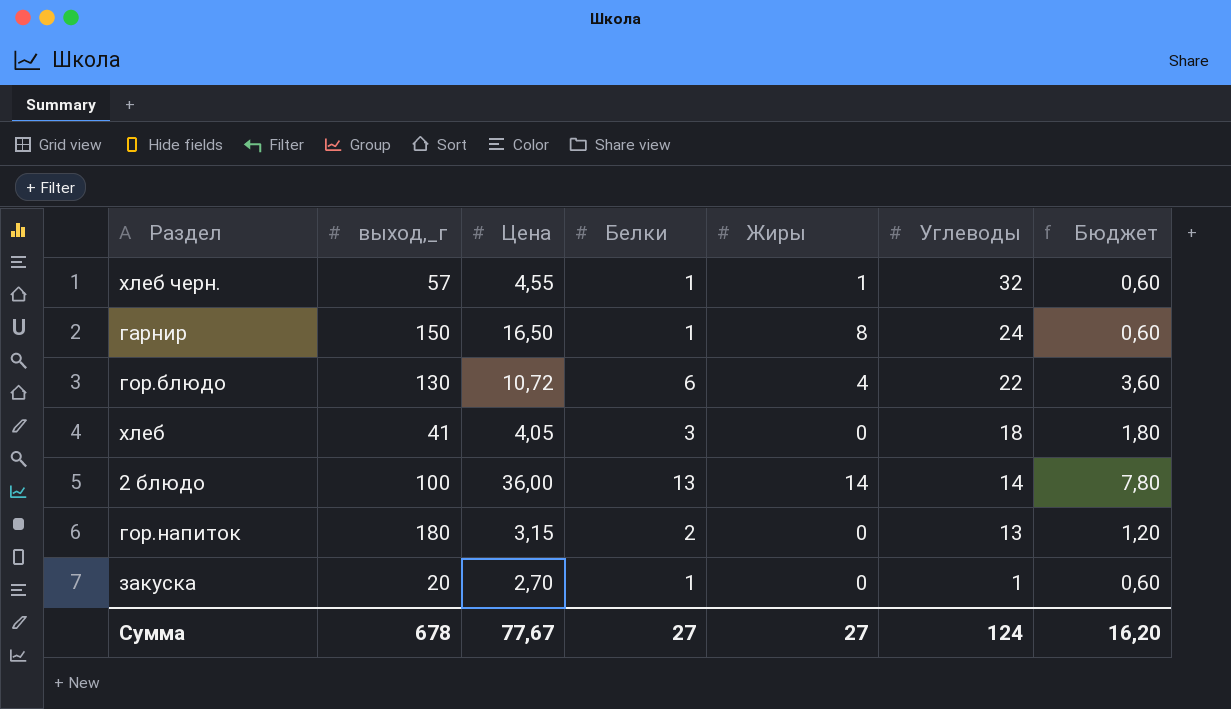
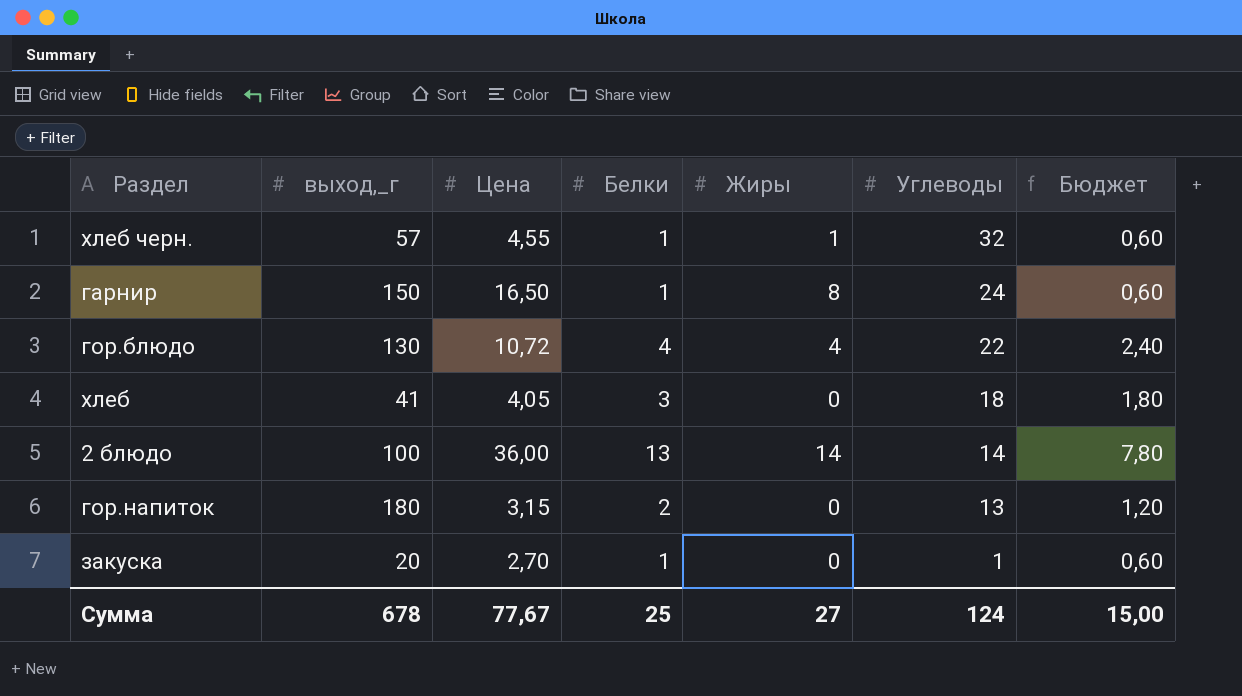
гор.блюдо | Белки: 6 -> 4
гор.блюдо | Бюджет: 3,60 -> 2,40
Сумма | Белки: 27 -> 25
Сумма | Бюджет: 16,20 -> 15,00

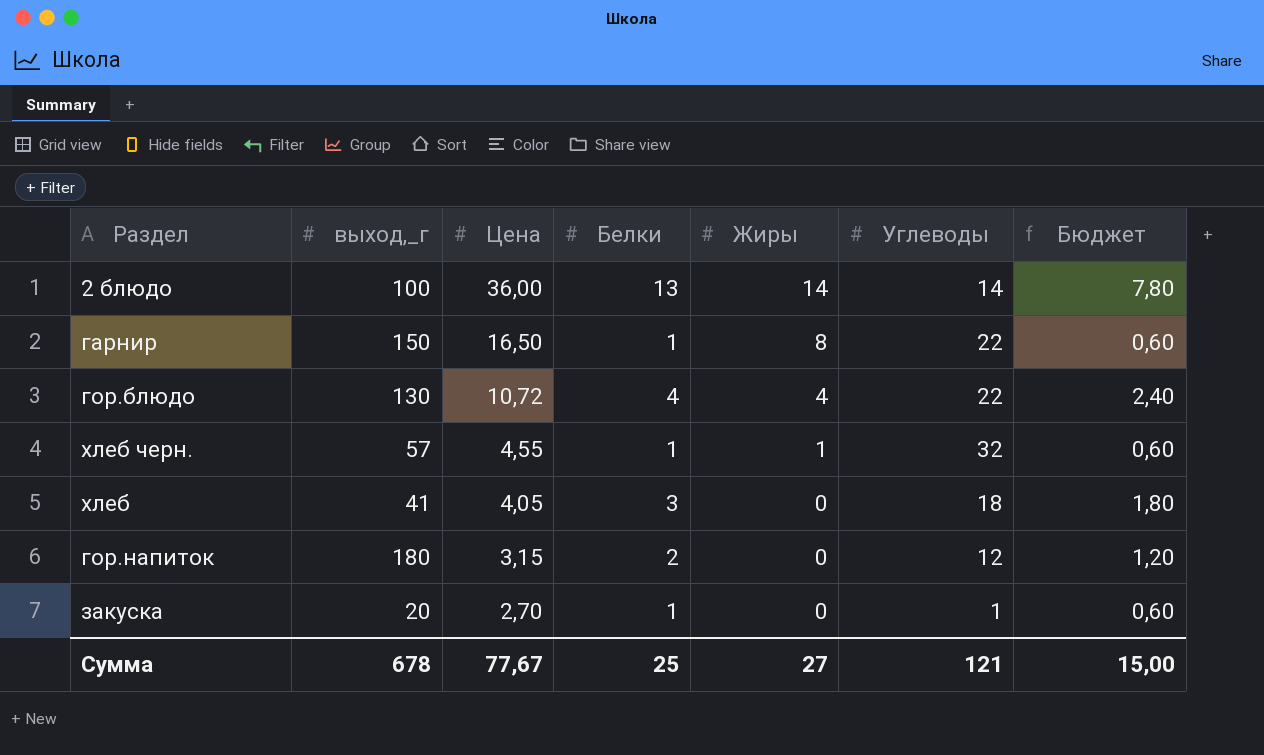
row order: Углеводы descending -> Цена descending
гарнир | Углеводы: 24 -> 22
гор.напиток | Углеводы: 13 -> 12
Сумма | Углеводы: 124 -> 121

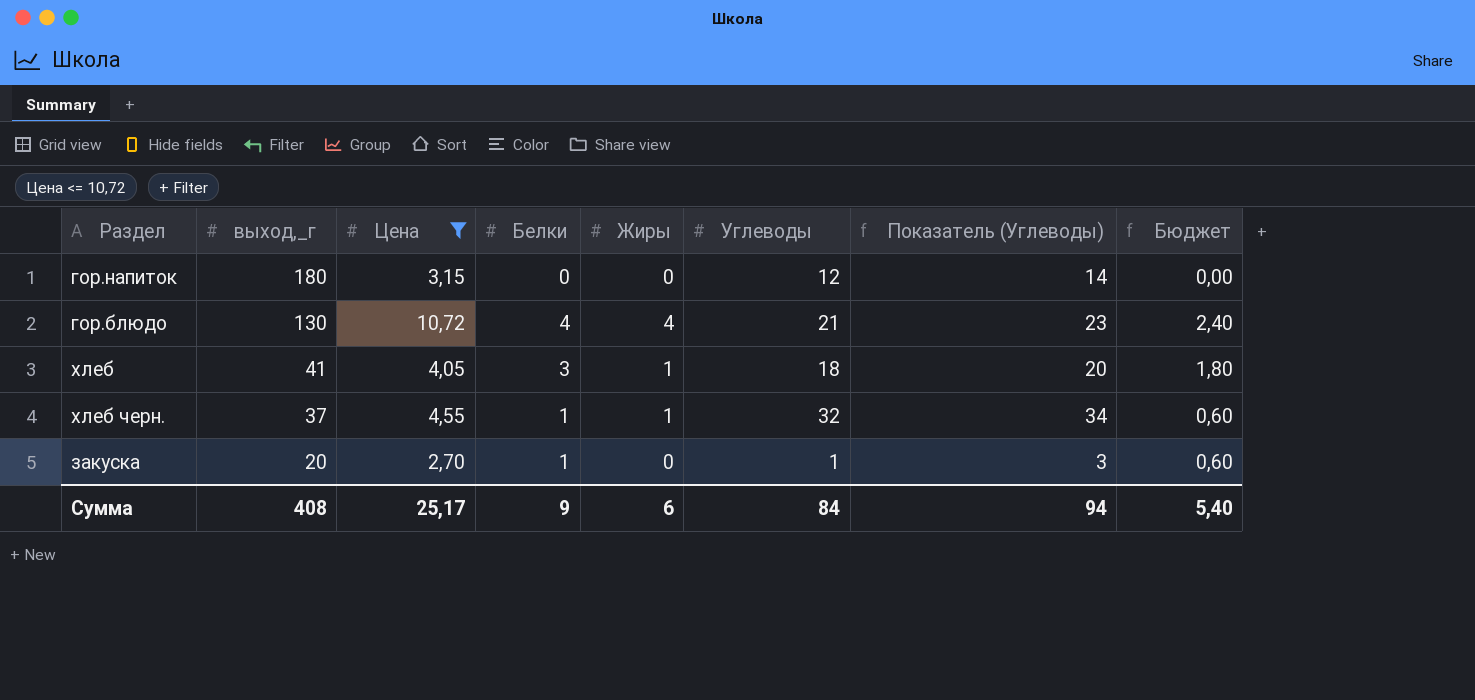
filter: none -> Цена <= 10,72
row order: Цена descending -> выход,_г descending
column Показатель (Углеводы) | formula: none -> [Углеводы] + 2
гор.напиток | Белки: 2 -> 0
гор.напиток | Бюджет: 1,20 -> 0,00
гор.блюдо | Углеводы: 22 -> 21
хлеб | Жиры: 0 -> 1
хлеб черн. | выход,_г: 57 -> 37
Сумма | выход,_г: 678 -> 408
Сумма | Цена: 77,67 -> 25,17
Сумма | Белки: 25 -> 9
Сумма | Жиры: 27 -> 6
Сумма | Углеводы: 121 -> 84
Сумма | Бюджет: 15,00 -> 5,40

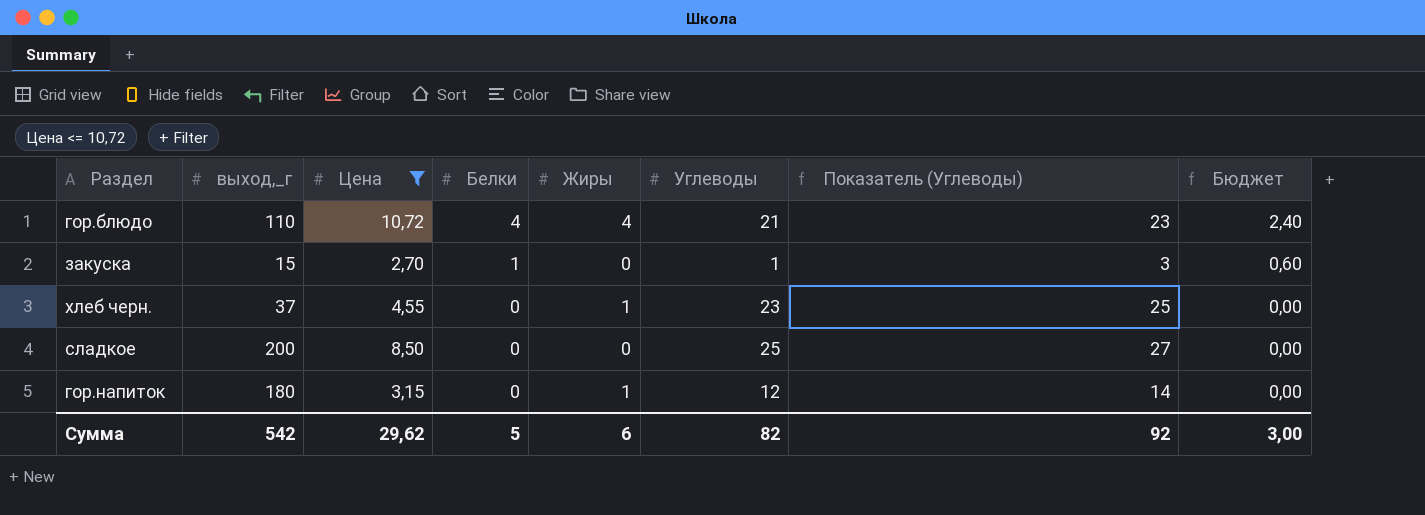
row order: выход,_г descending -> Белки descending
row хлеб: 41 | 4,05 | 3 | 1 | 18 | 20 | 1,80 -> none
гор.блюдо | выход,_г: 130 -> 110
закуска | выход,_г: 20 -> 15
хлеб черн. | Белки: 1 -> 0
хлеб черн. | Углеводы: 32 -> 23
хлеб черн. | Показатель (Углеводы): 34 -> 25
хлеб черн. | Бюджет: 0,60 -> 0,00
row сладкое: none -> 200 | 8,50 | 0 | 0 | 25 | 27 | 0,00
гор.напиток | Жиры: 0 -> 1
Сумма | выход,_г: 408 -> 542
Сумма | Цена: 25,17 -> 29,62
Сумма | Белки: 9 -> 5
Сумма | Углеводы: 84 -> 82
Сумма | Показатель (Углеводы): 94 -> 92
Сумма | Бюджет: 5,40 -> 3,00

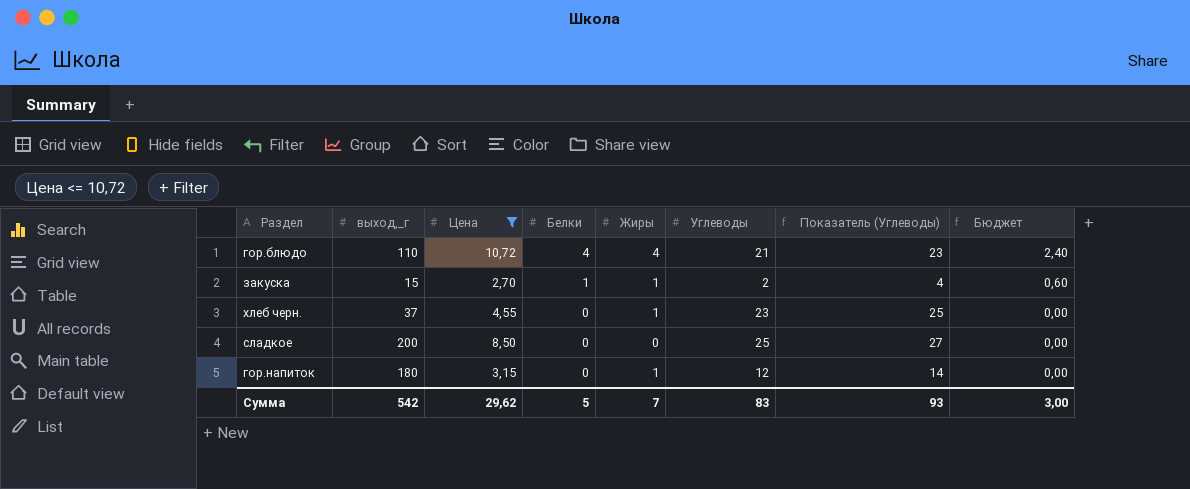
закуска | Жиры: 0 -> 1
закуска | Углеводы: 1 -> 2
закуска | Показатель (Углеводы): 3 -> 4
Сумма | Жиры: 6 -> 7
Сумма | Углеводы: 82 -> 83
Сумма | Показатель (Углеводы): 92 -> 93

